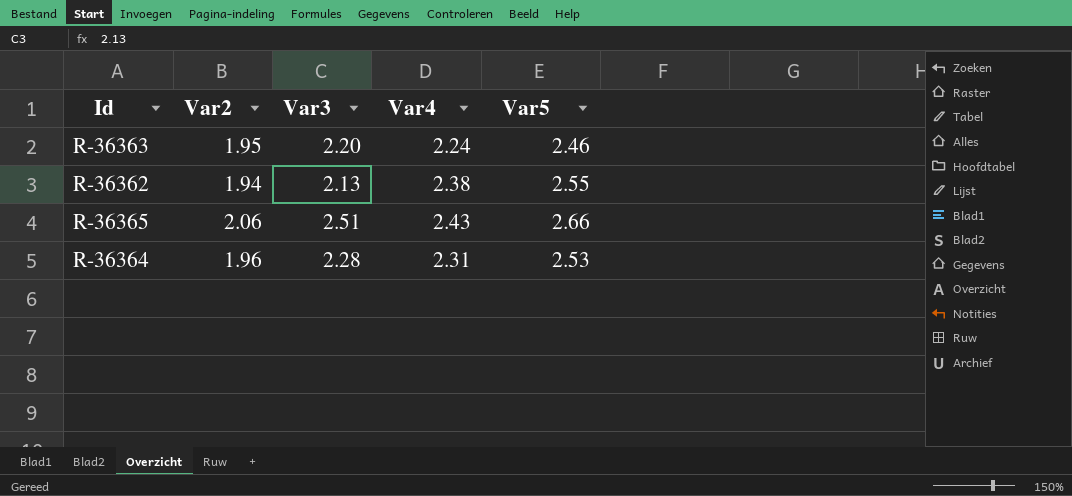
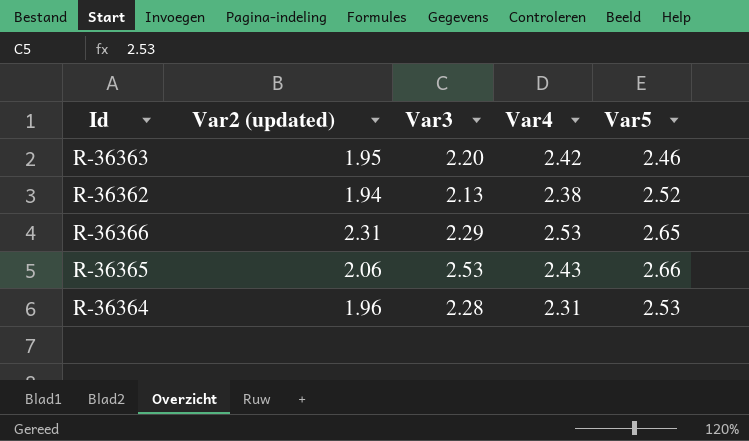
column name: Var2 -> Var2 (updated)
R-36363 | Var4: 2.24 -> 2.42
R-36362 | Var5: 2.55 -> 2.52
row R-36366: none -> 2.31 | 2.29 | 2.53 | 2.65
R-36365 | Var3: 2.51 -> 2.53

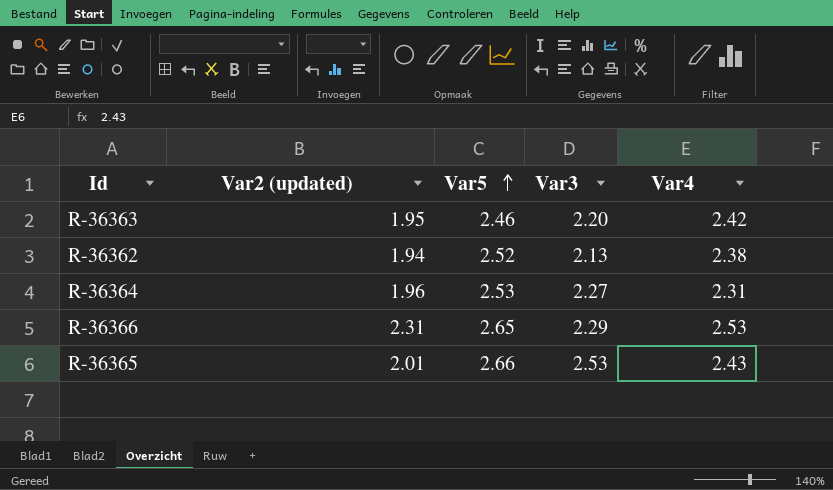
row order: none -> Var5 ascending
column Var5 | position: 5 -> 3
R-36364 | Var3: 2.28 -> 2.27
R-36365 | Var2 (updated): 2.06 -> 2.01

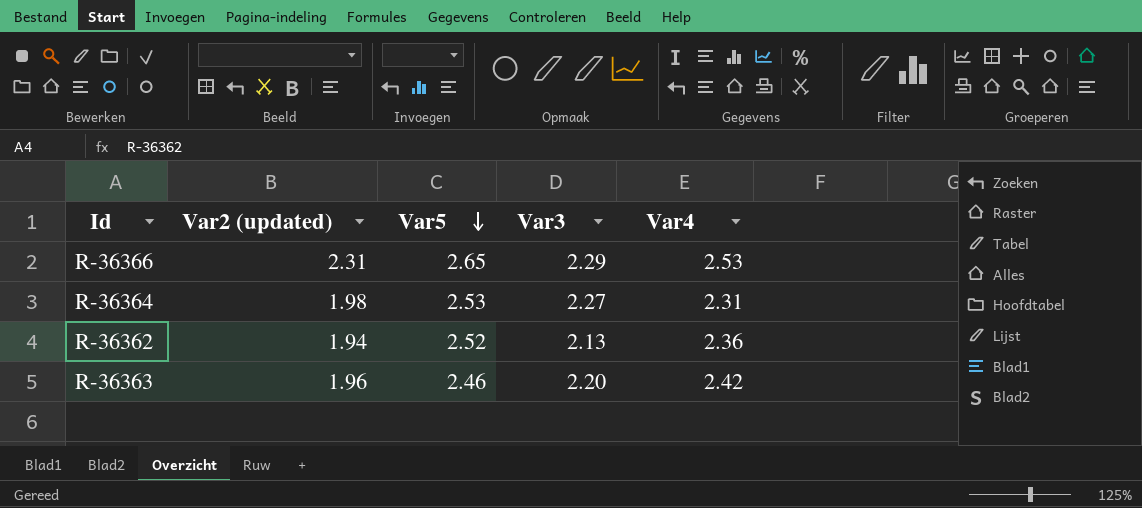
row order: Var5 ascending -> Var5 descending
row R-36365: 2.01 | 2.66 | 2.53 | 2.43 -> none
R-36364 | Var2 (updated): 1.96 -> 1.98
R-36362 | Var4: 2.38 -> 2.36
R-36363 | Var2 (updated): 1.95 -> 1.96

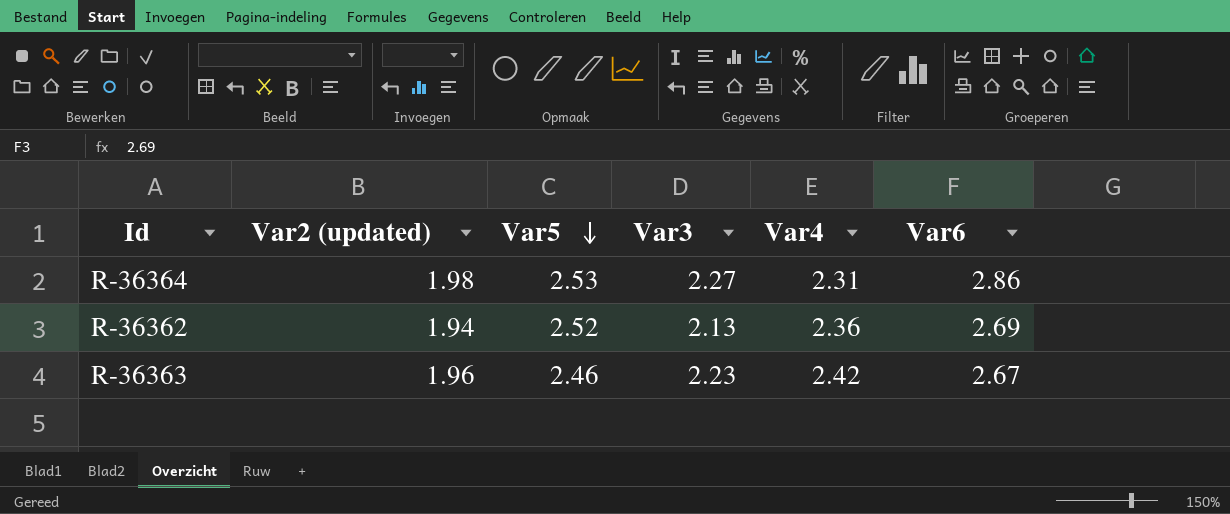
column Var6 | position: none -> 6
row R-36366: 2.31 | 2.65 | 2.29 | 2.53 -> none
R-36363 | Var3: 2.20 -> 2.23

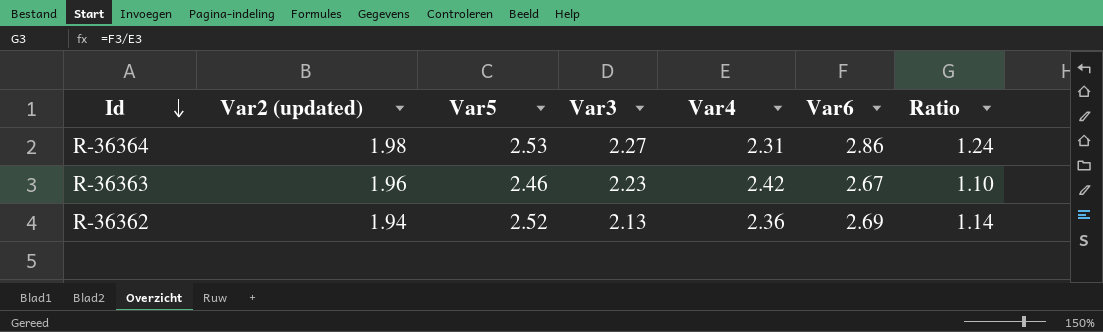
row order: Var5 descending -> Id descending
column Ratio | formula: none -> [Var6] / [Var4]

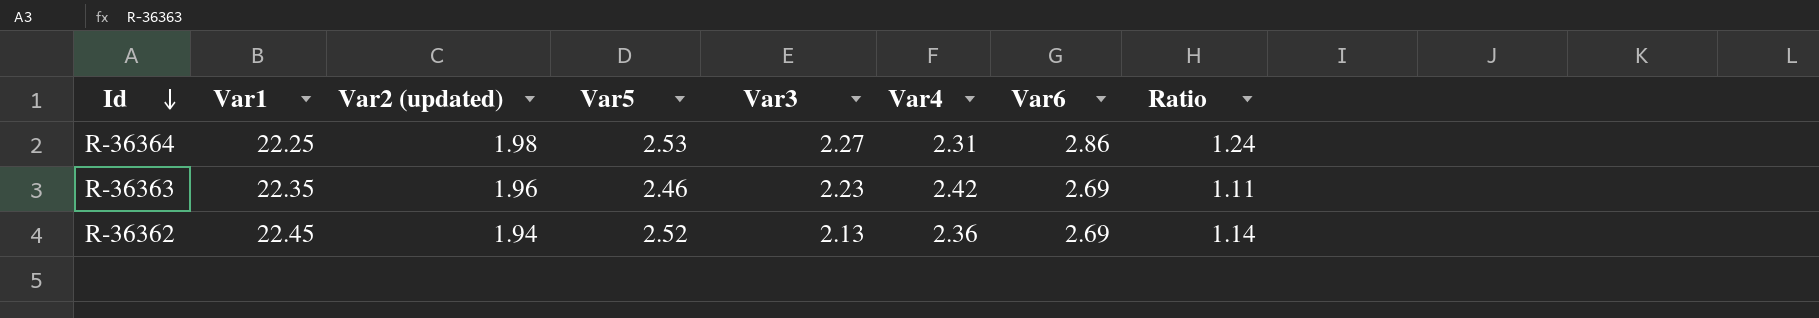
column Var1 | position: none -> 2
R-36363 | Var6: 2.67 -> 2.69
R-36363 | Ratio: 1.10 -> 1.11

